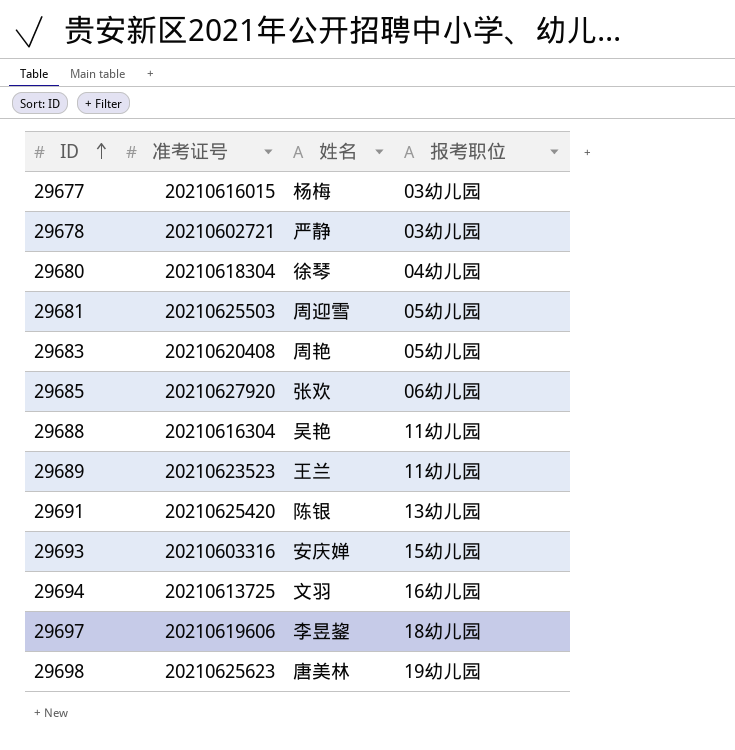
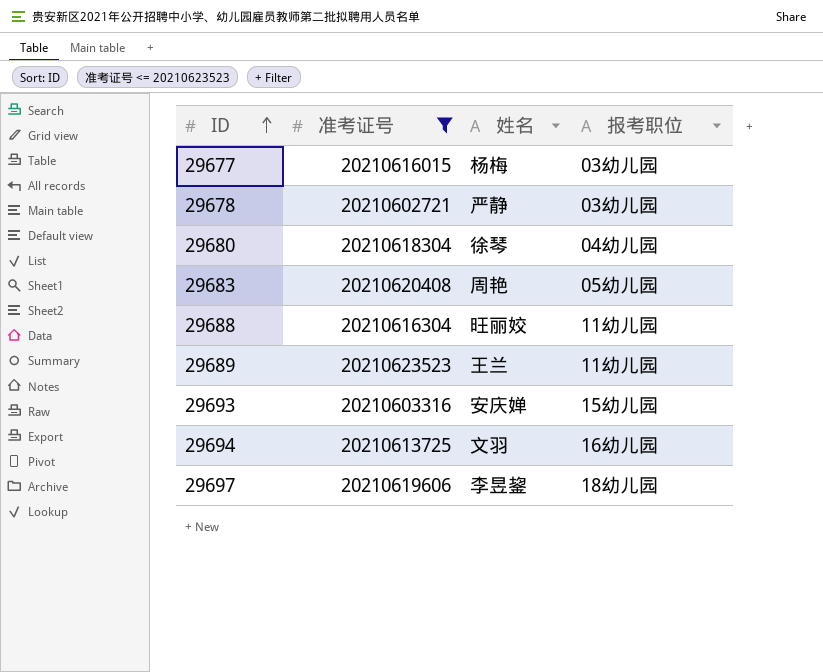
filter: none -> 准考证号 <= 20210623523
29688 | 姓名: 吴艳 -> 旺丽姣

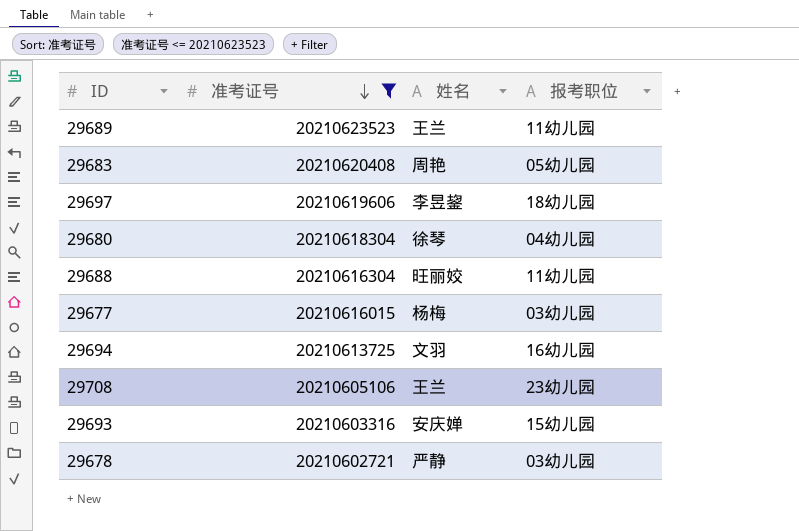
row order: ID ascending -> 准考证号 descending
row 29708: none -> 20210605106 | 王兰 | 23幼儿园

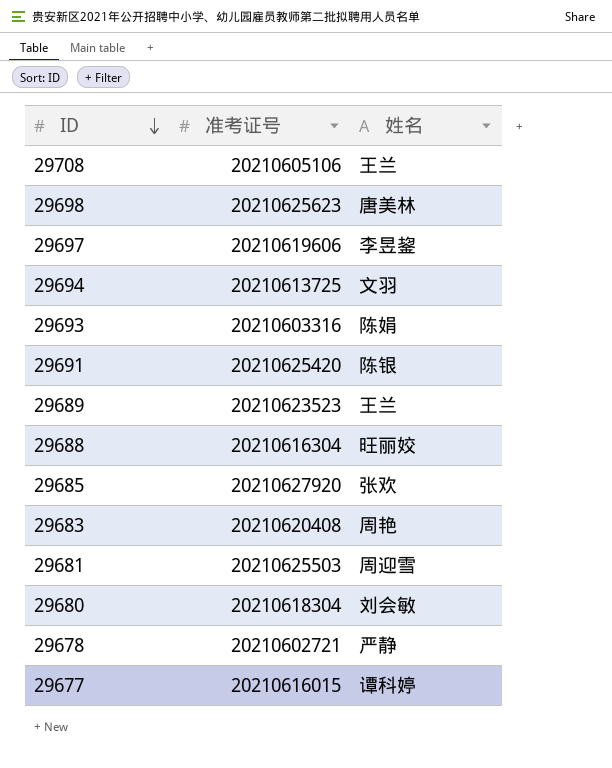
filter: 准考证号 <= 20210623523 -> none
row order: 准考证号 descending -> ID descending
column 报考职位 | position: 4 -> none
29693 | 姓名: 安庆婵 -> 陈娟
29680 | 姓名: 徐琴 -> 刘会敏
29677 | 姓名: 杨梅 -> 谭科婷

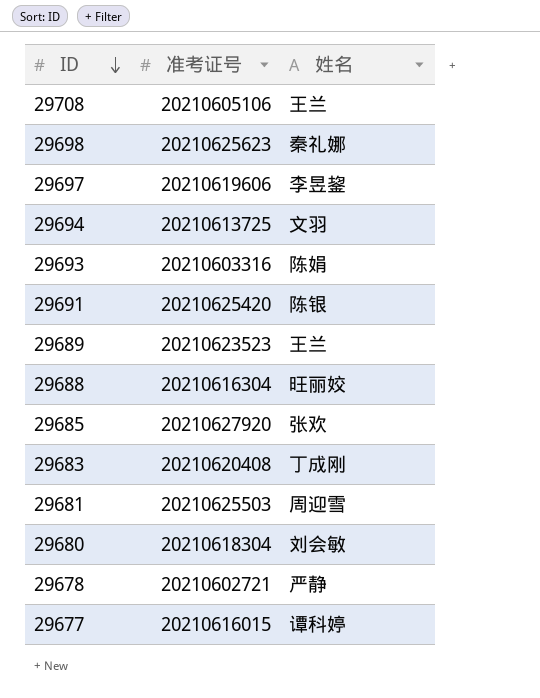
29698 | 姓名: 唐美林 -> 秦礼娜
29683 | 姓名: 周艳 -> 丁成刚

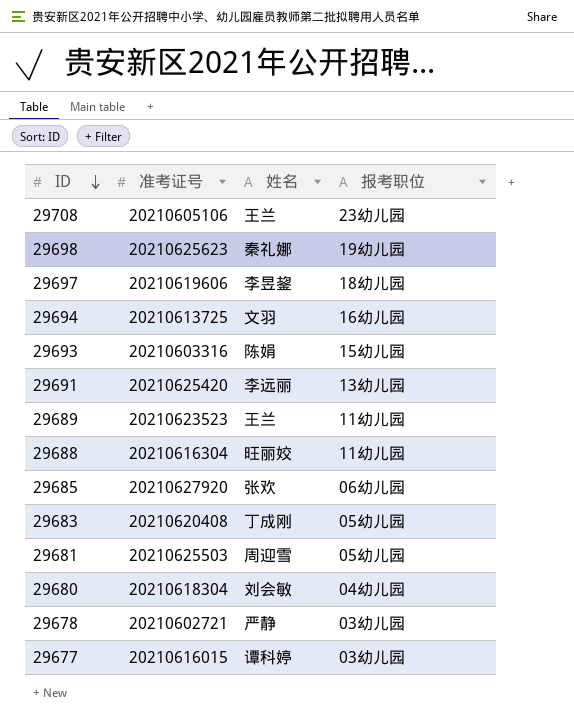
column 报考职位 | position: none -> 4
29691 | 姓名: 陈银 -> 李远丽

